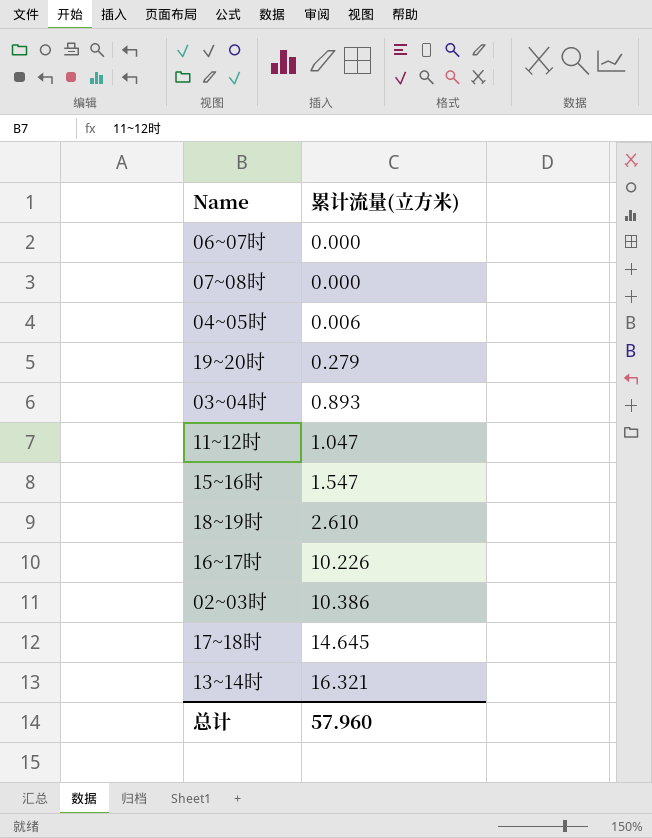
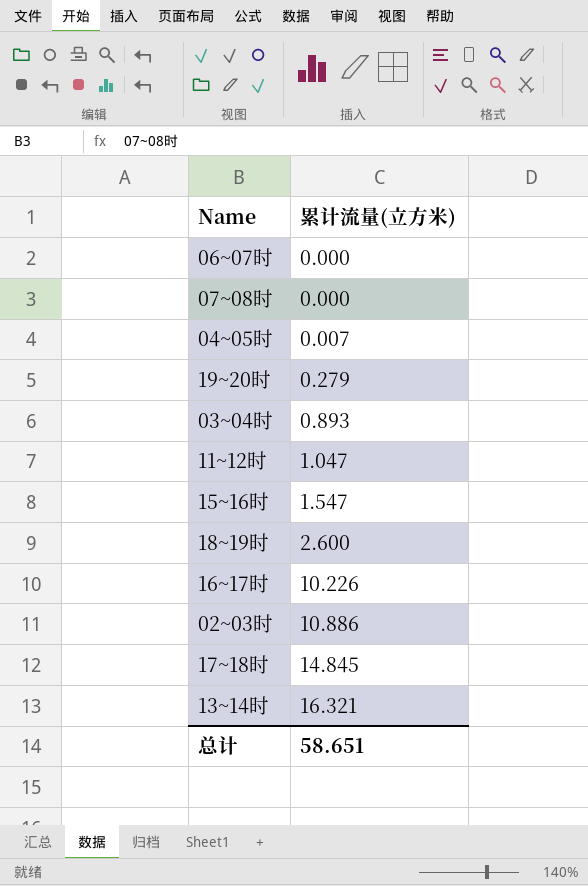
04~05时 | 累计流量(立方米): 0.006 -> 0.007
18~19时 | 累计流量(立方米): 2.610 -> 2.600
02~03时 | 累计流量(立方米): 10.386 -> 10.886
17~18时 | 累计流量(立方米): 14.645 -> 14.845
总计 | 累计流量(立方米): 57.960 -> 58.651

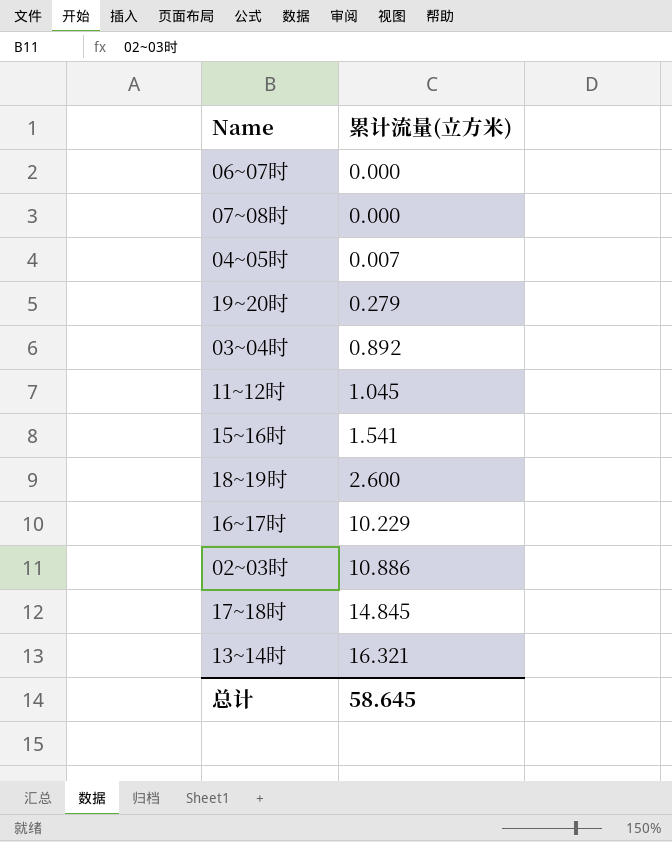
03~04时 | 累计流量(立方米): 0.893 -> 0.892
11~12时 | 累计流量(立方米): 1.047 -> 1.045
15~16时 | 累计流量(立方米): 1.547 -> 1.541
16~17时 | 累计流量(立方米): 10.226 -> 10.229
总计 | 累计流量(立方米): 58.651 -> 58.645

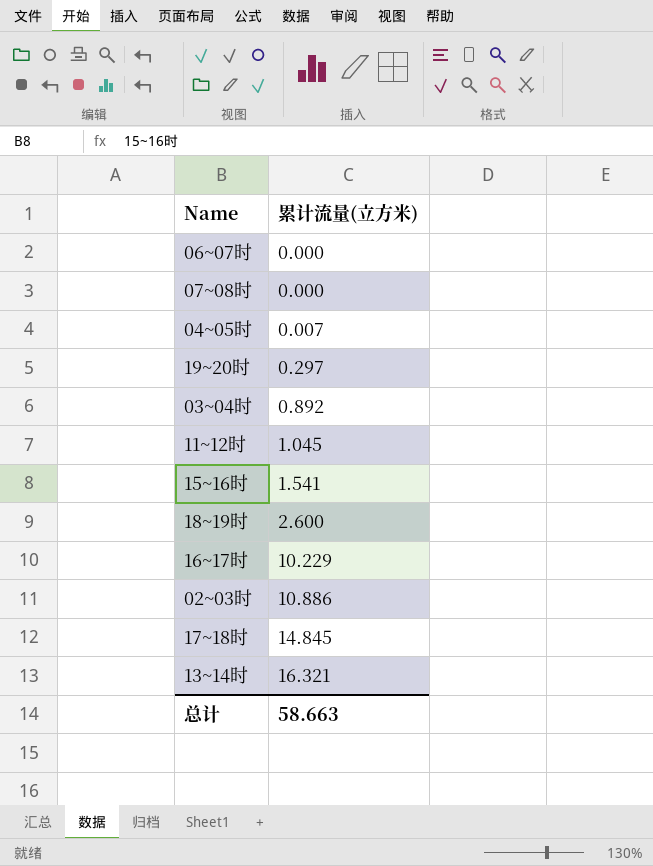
19~20时 | 累计流量(立方米): 0.279 -> 0.297
总计 | 累计流量(立方米): 58.645 -> 58.663

